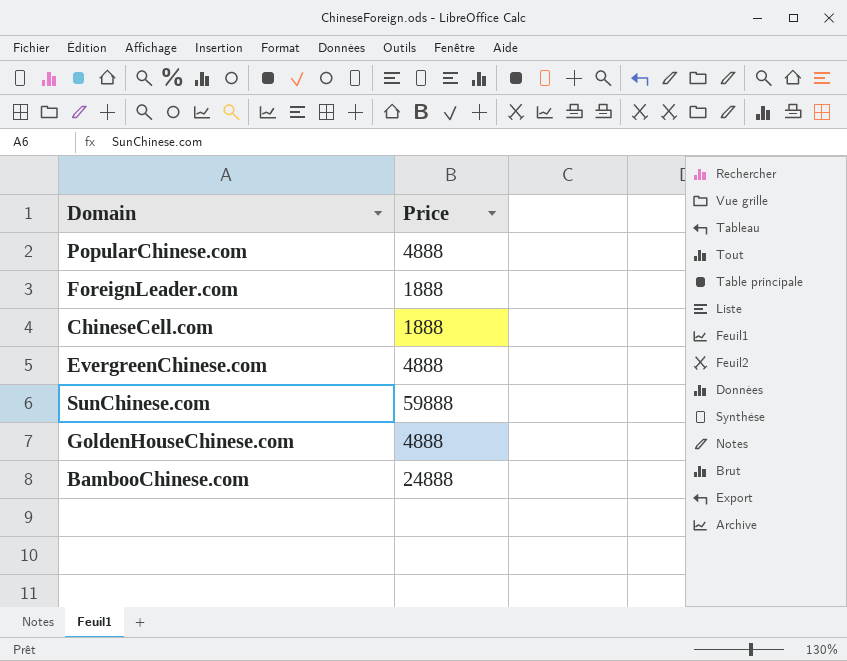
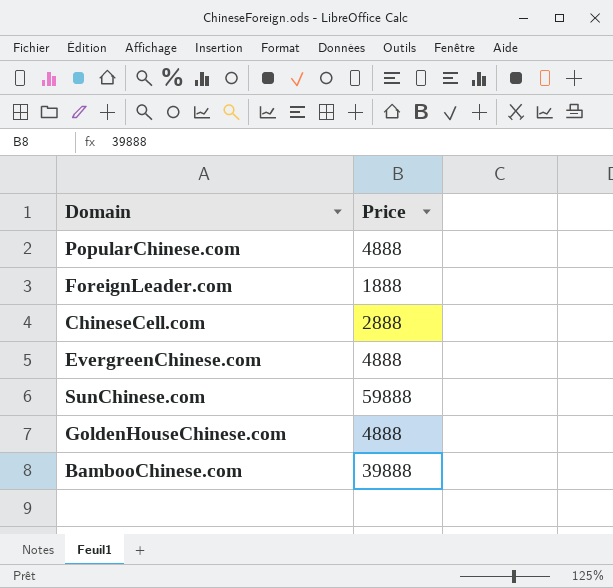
ChineseCell.com | Price: 1888 -> 2888
BambooChinese.com | Price: 24888 -> 39888

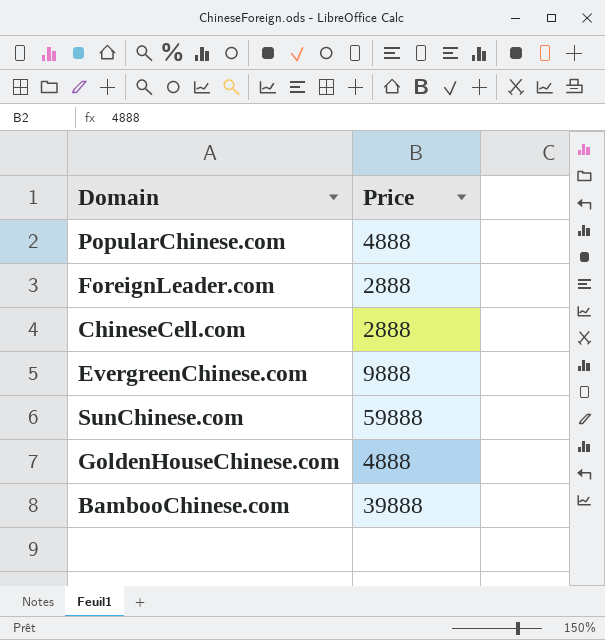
ForeignLeader.com | Price: 1888 -> 2888
EvergreenChinese.com | Price: 4888 -> 9888

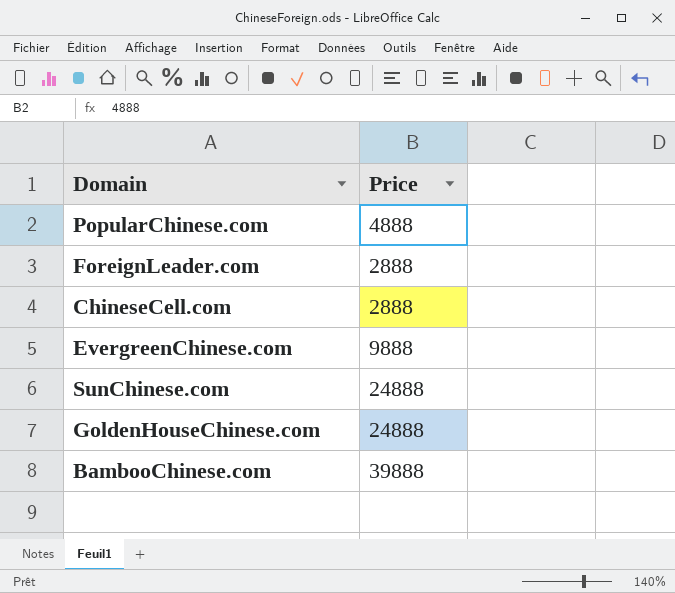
SunChinese.com | Price: 59888 -> 24888
GoldenHouseChinese.com | Price: 4888 -> 24888

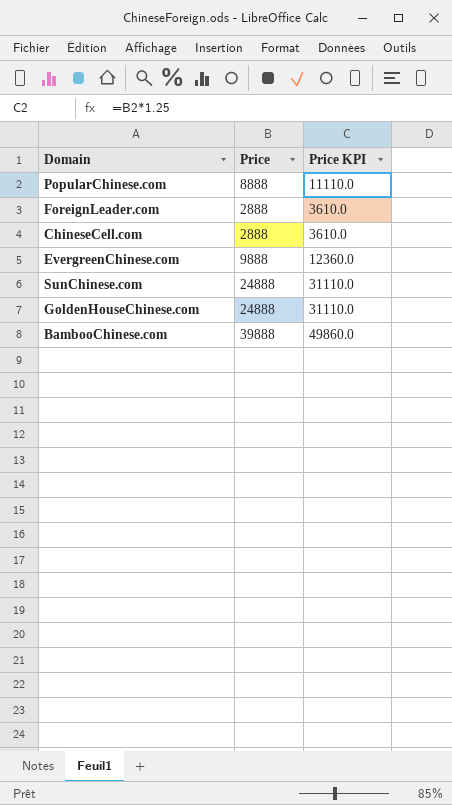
column Price KPI | formula: none -> [Price] * 1.25
PopularChinese.com | Price: 4888 -> 8888

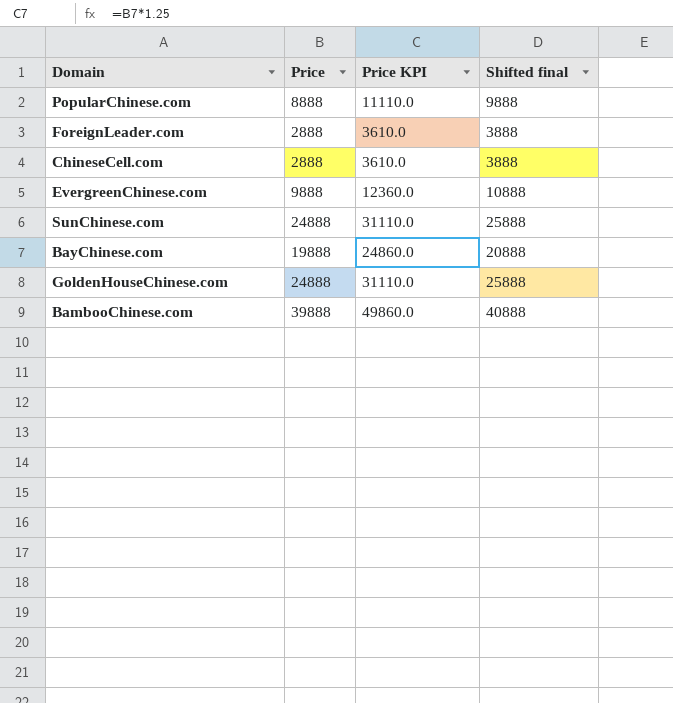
column Shifted final | formula: none -> [Price] + 1000
row BayChinese.com: none -> 19888 | 24860.0 | 20888

